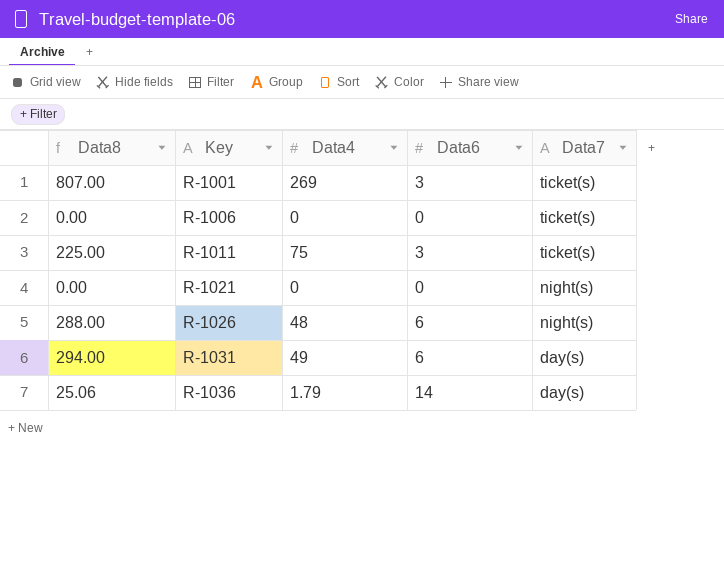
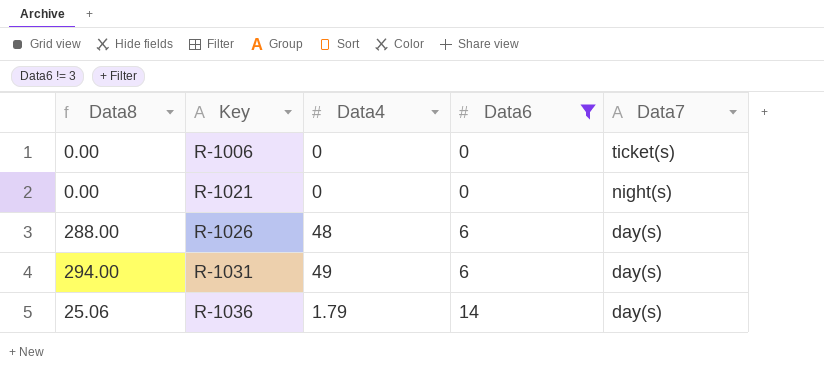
filter: none -> Data6 != 3
R-1026 | Data7: night(s) -> day(s)

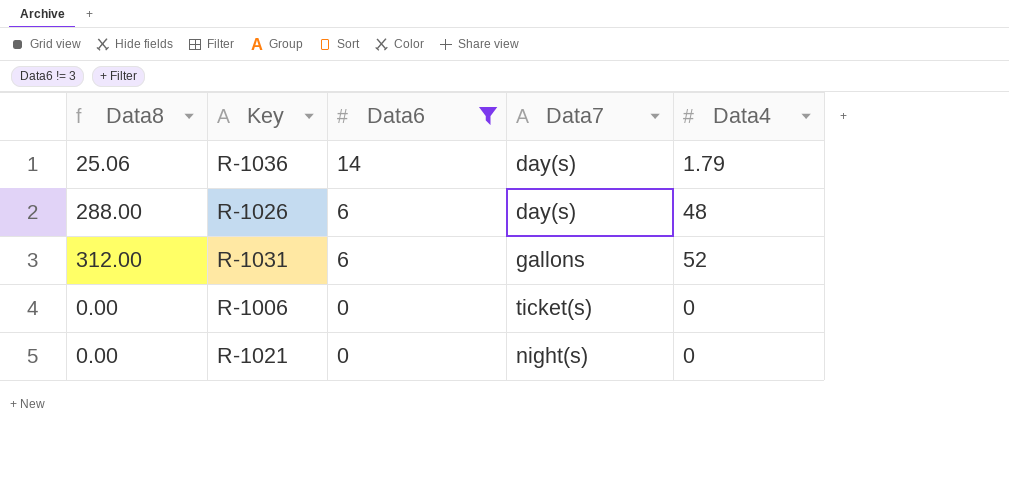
row order: Key ascending -> Data6 descending
column Data4 | position: 3 -> 5
R-1031 | Data8: 294.00 -> 312.00
R-1031 | Data7: day(s) -> gallons
R-1031 | Data4: 49 -> 52

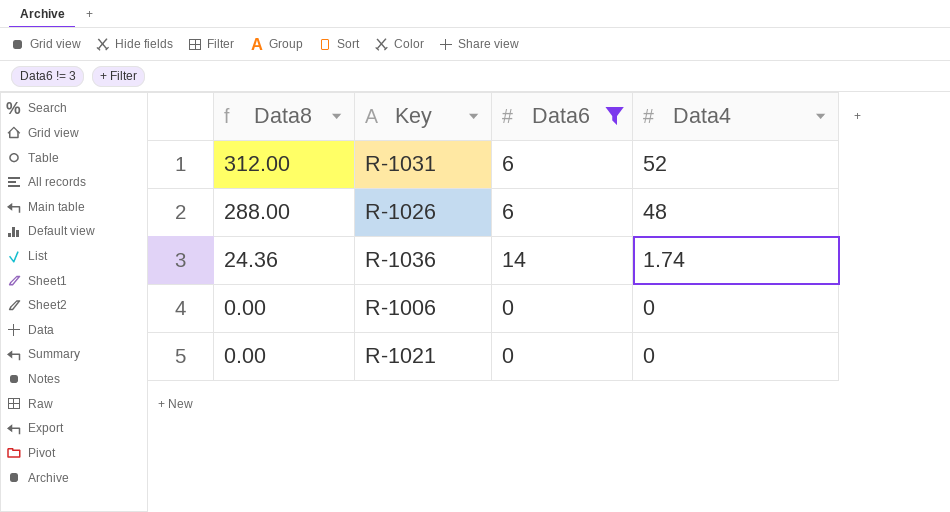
row order: Data6 descending -> Data8 descending
column Data7 | position: 4 -> none
R-1036 | Data8: 25.06 -> 24.36
R-1036 | Data4: 1.79 -> 1.74

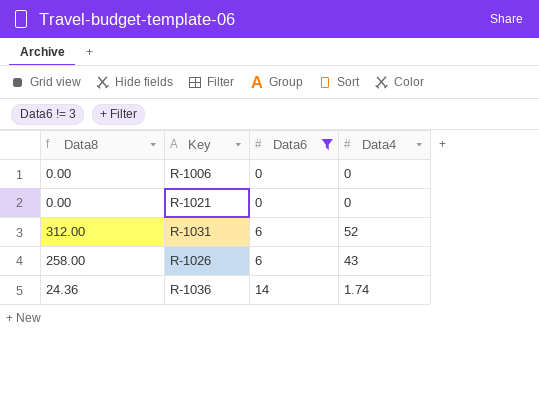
row order: Data8 descending -> Data6 ascending
R-1026 | Data8: 288.00 -> 258.00
R-1026 | Data4: 48 -> 43

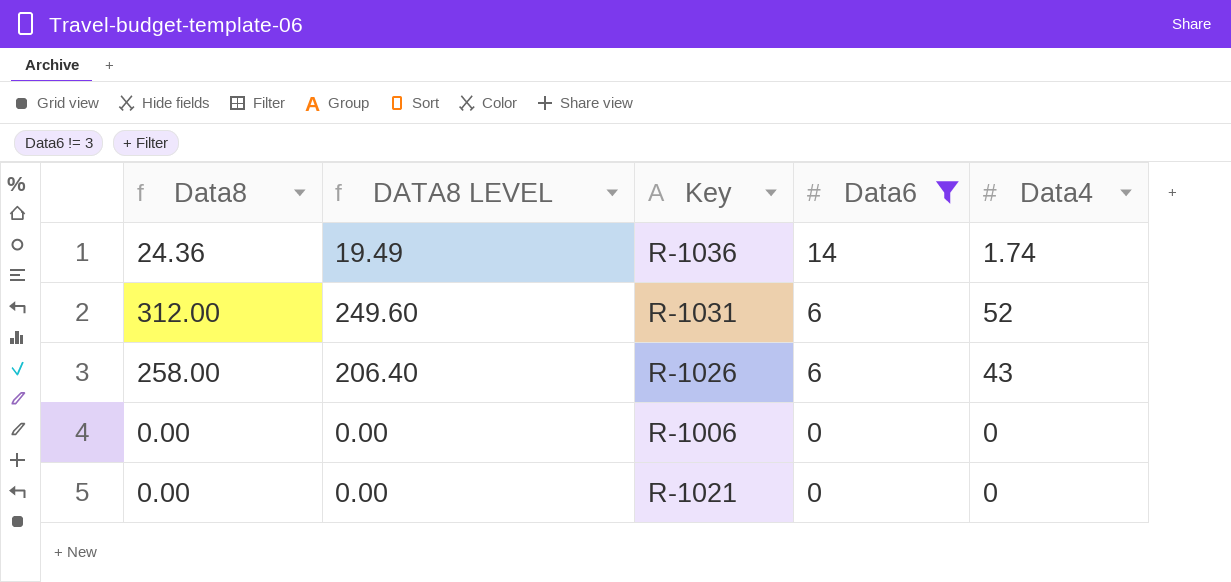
row order: Data6 ascending -> Data6 descending
column DATA8 LEVEL | formula: none -> [Data8] * 0.8

